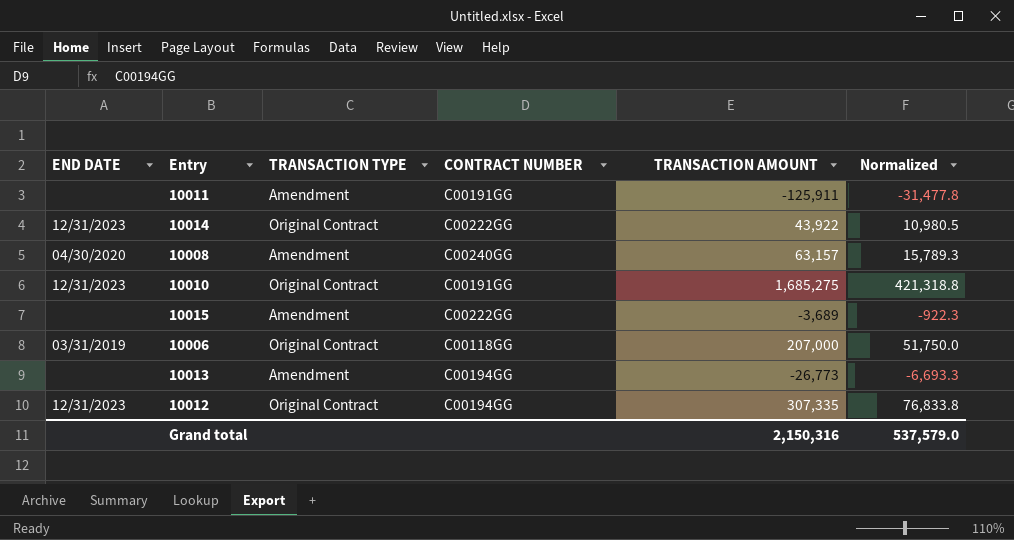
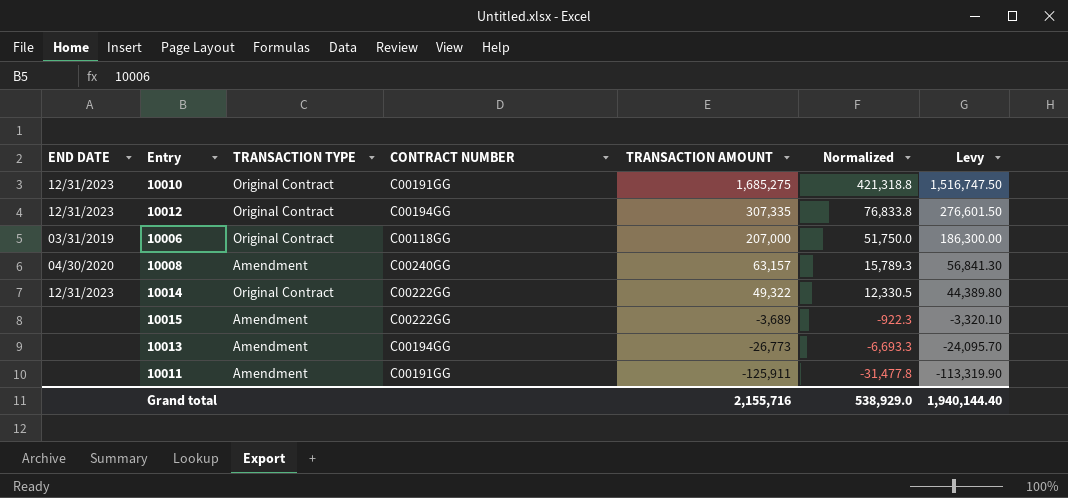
row order: none -> TRANSACTION AMOUNT descending
column Levy | formula: none -> [TRANSACTION AMOUNT] * 0.9
10014 | TRANSACTION AMOUNT: 43,922 -> 49,322
10014 | Normalized: 10,980.5 -> 12,330.5
Grand total | TRANSACTION AMOUNT: 2,150,316 -> 2,155,716
Grand total | Normalized: 537,579.0 -> 538,929.0

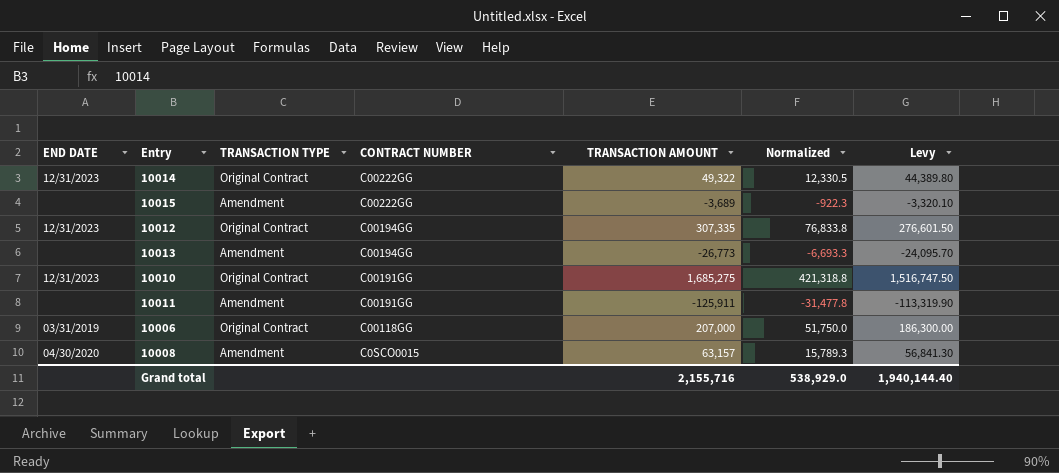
row order: TRANSACTION AMOUNT descending -> CONTRACT NUMBER descending
10008 | CONTRACT NUMBER: C00240GG -> C0SCO0015

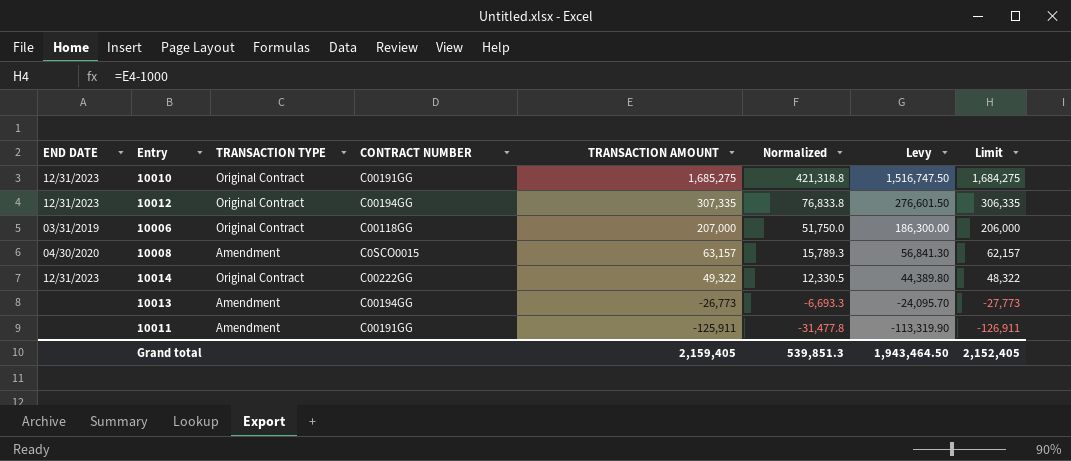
row order: CONTRACT NUMBER descending -> TRANSACTION AMOUNT descending
column Limit | formula: none -> [TRANSACTION AMOUNT] - 1000
row 10015: none | Amendment | C00222GG | -3,689 | -922.3 | -3,320.10 -> none
Grand total | TRANSACTION AMOUNT: 2,155,716 -> 2,159,405
Grand total | Normalized: 538,929.0 -> 539,851.3
Grand total | Levy: 1,940,144.40 -> 1,943,464.50

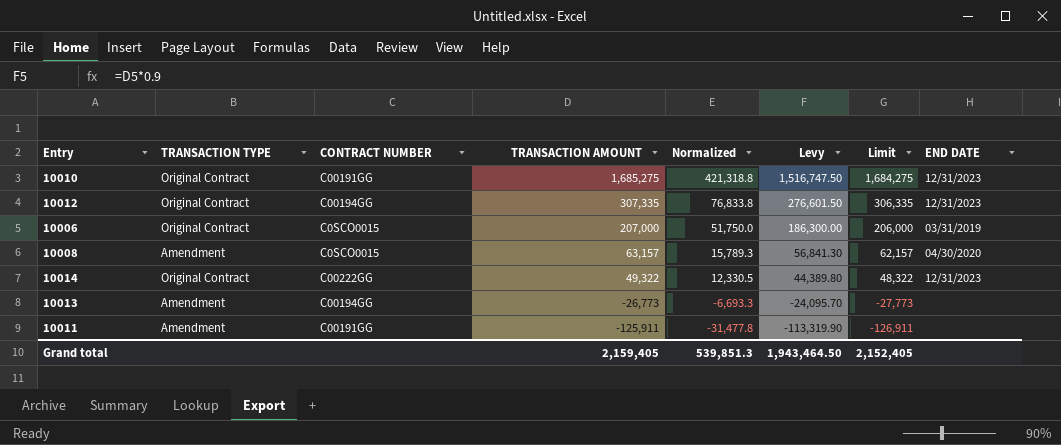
column END DATE | position: 1 -> 8
10006 | CONTRACT NUMBER: C00118GG -> C0SCO0015

